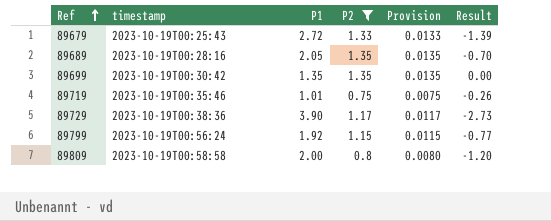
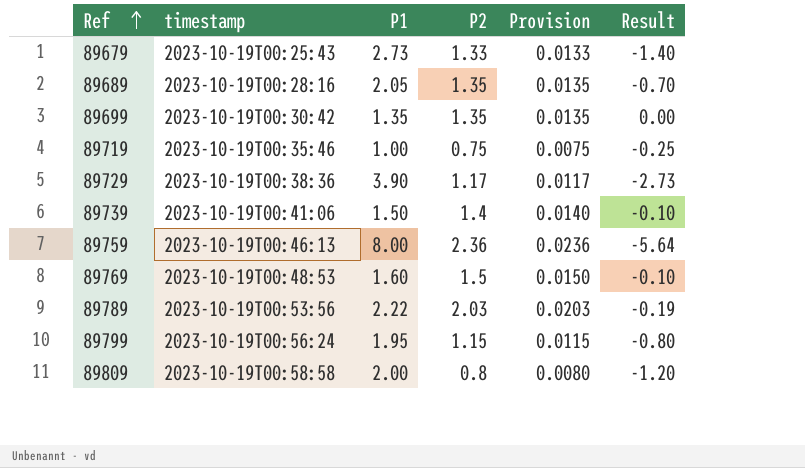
filter: P2 <= 1.35 -> none
89679 | P1: 2.72 -> 2.73
89679 | Result: -1.39 -> -1.40
89719 | P1: 1.01 -> 1.00
89719 | Result: -0.26 -> -0.25
89799 | P1: 1.92 -> 1.95
89799 | Result: -0.77 -> -0.80

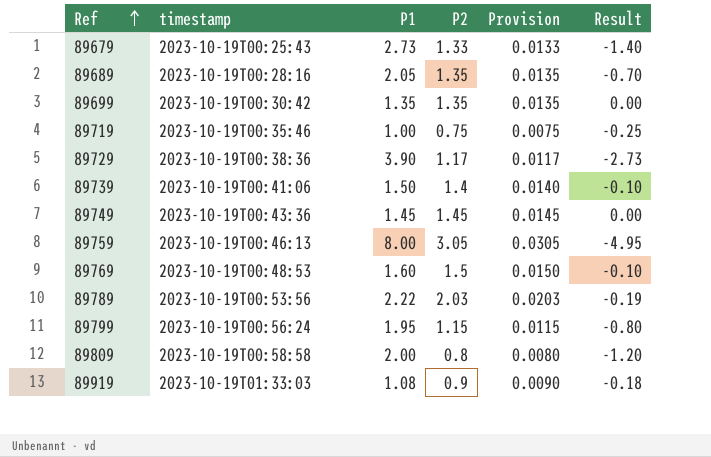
row 89749: none -> 2023-10-19T00:43:36 | 1.45 | 1.45 | 0.0145 | 0.00
89759 | P2: 2.36 -> 3.05
89759 | Provision: 0.0236 -> 0.0305
89759 | Result: -5.64 -> -4.95
row 89919: none -> 2023-10-19T01:33:03 | 1.08 | 0.9 | 0.0090 | -0.18

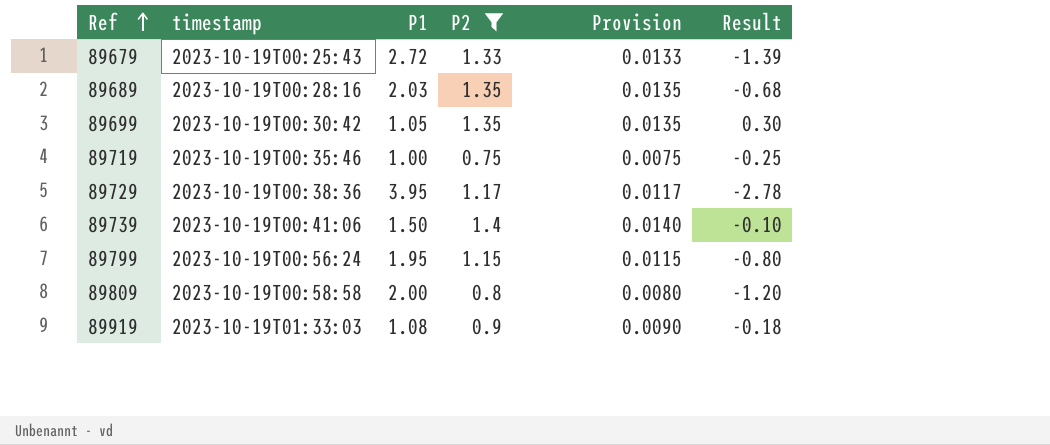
filter: none -> P2 <= 1.4
89679 | P1: 2.73 -> 2.72
89679 | Result: -1.40 -> -1.39
89689 | P1: 2.05 -> 2.03
89689 | Result: -0.70 -> -0.68
89699 | P1: 1.35 -> 1.05
89699 | Result: 0.00 -> 0.30
89729 | P1: 3.90 -> 3.95
89729 | Result: -2.73 -> -2.78

